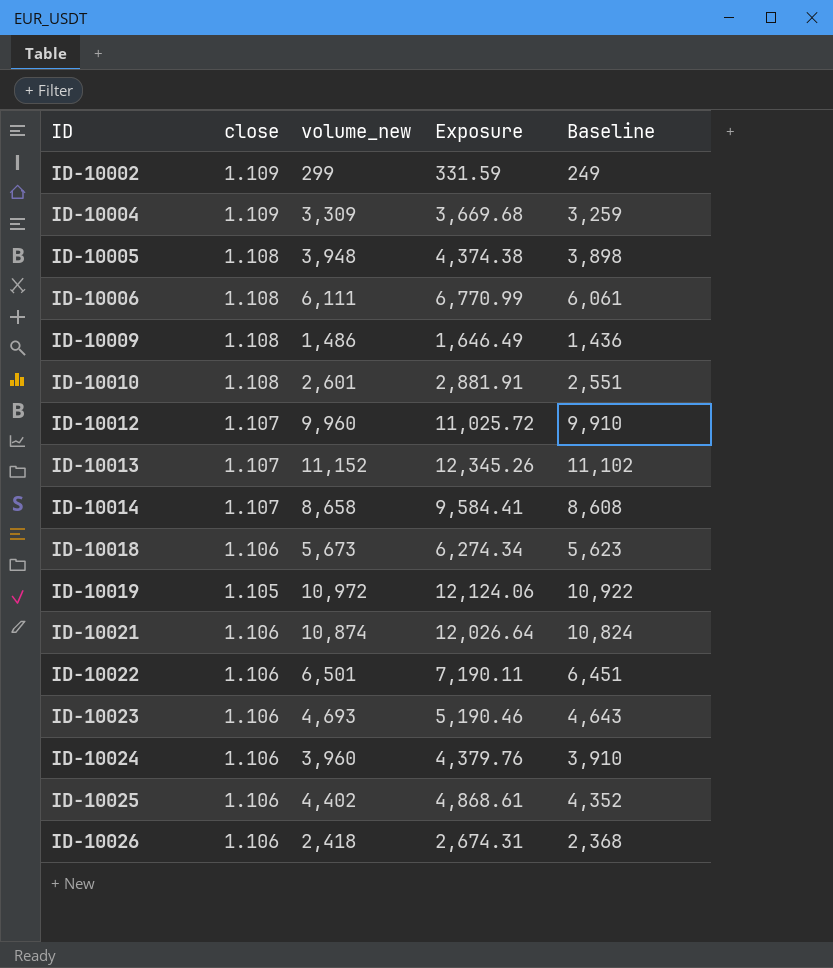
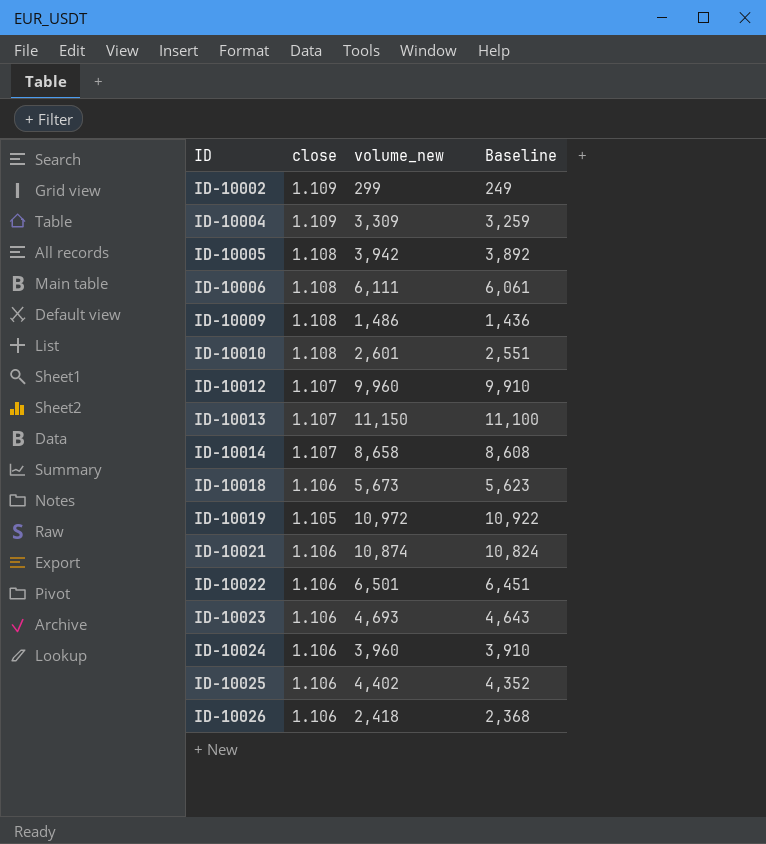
column Exposure | formula: [close] * [volume_new] -> none
ID-10005 | volume_new: 3,948 -> 3,942
ID-10005 | Baseline: 3,898 -> 3,892
ID-10013 | volume_new: 11,152 -> 11,150
ID-10013 | Baseline: 11,102 -> 11,100

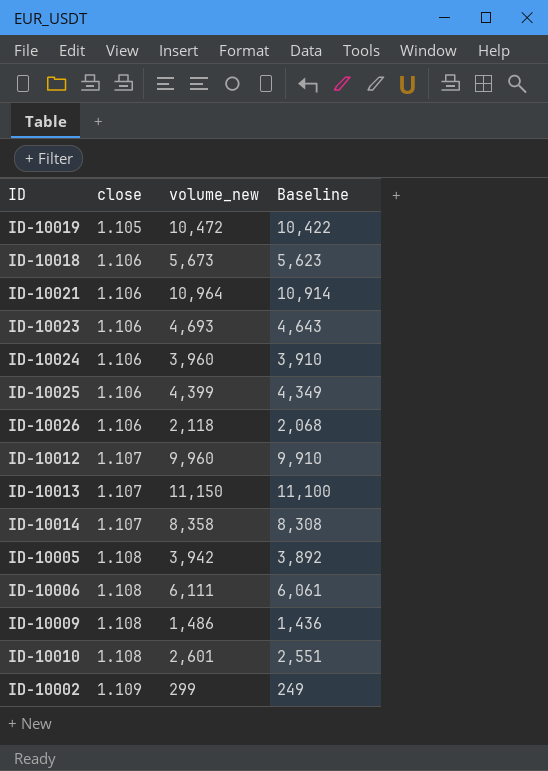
row order: ID ascending -> close ascending
row ID-10004: 1.109 | 3,309 | 3,259 -> none
row ID-10022: 1.106 | 6,501 | 6,451 -> none
ID-10019 | volume_new: 10,972 -> 10,472
ID-10019 | Baseline: 10,922 -> 10,422
ID-10021 | volume_new: 10,874 -> 10,964
ID-10021 | Baseline: 10,824 -> 10,914
ID-10025 | volume_new: 4,402 -> 4,399
ID-10025 | Baseline: 4,352 -> 4,349
ID-10026 | volume_new: 2,418 -> 2,118
ID-10026 | Baseline: 2,368 -> 2,068
ID-10014 | volume_new: 8,658 -> 8,358
ID-10014 | Baseline: 8,608 -> 8,308

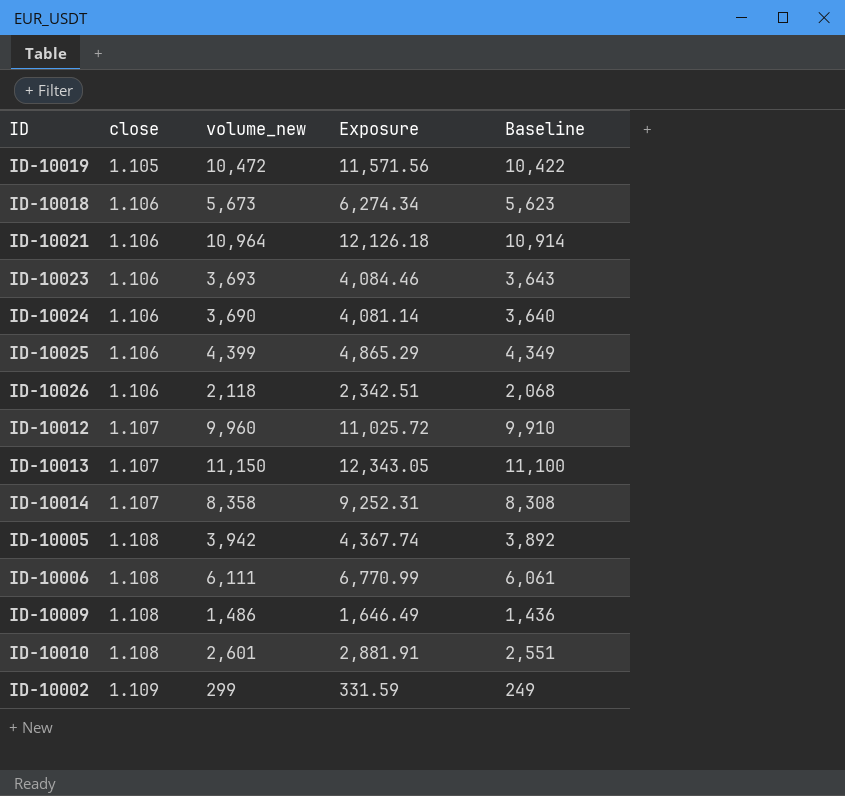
column Exposure | formula: none -> [close] * [volume_new]
ID-10023 | volume_new: 4,693 -> 3,693
ID-10023 | Baseline: 4,643 -> 3,643
ID-10024 | volume_new: 3,960 -> 3,690
ID-10024 | Baseline: 3,910 -> 3,640

